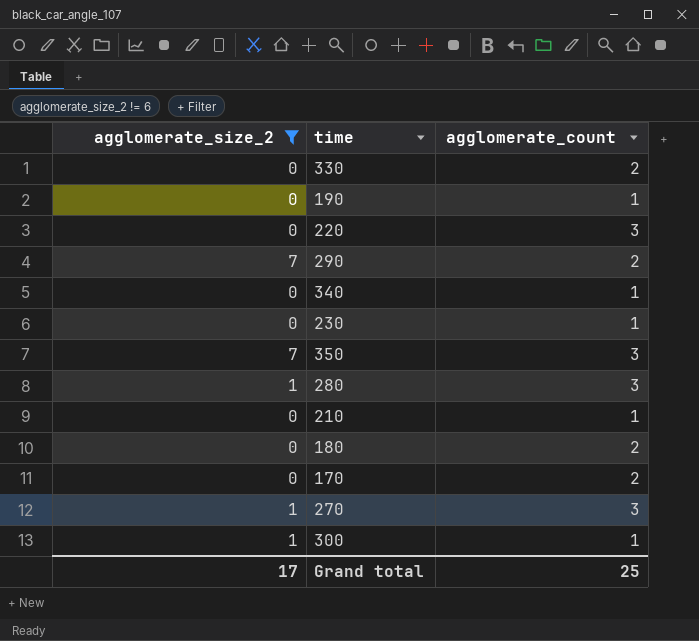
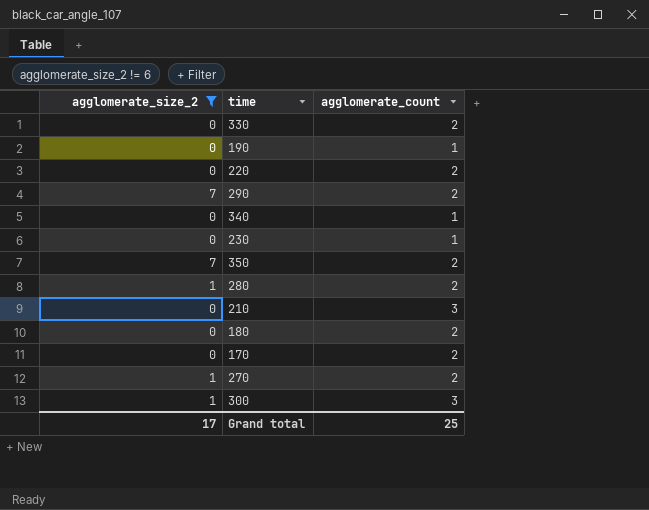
220 | agglomerate_count: 3 -> 2
350 | agglomerate_count: 3 -> 2
280 | agglomerate_count: 3 -> 2
210 | agglomerate_count: 1 -> 3
270 | agglomerate_count: 3 -> 2
300 | agglomerate_count: 1 -> 3

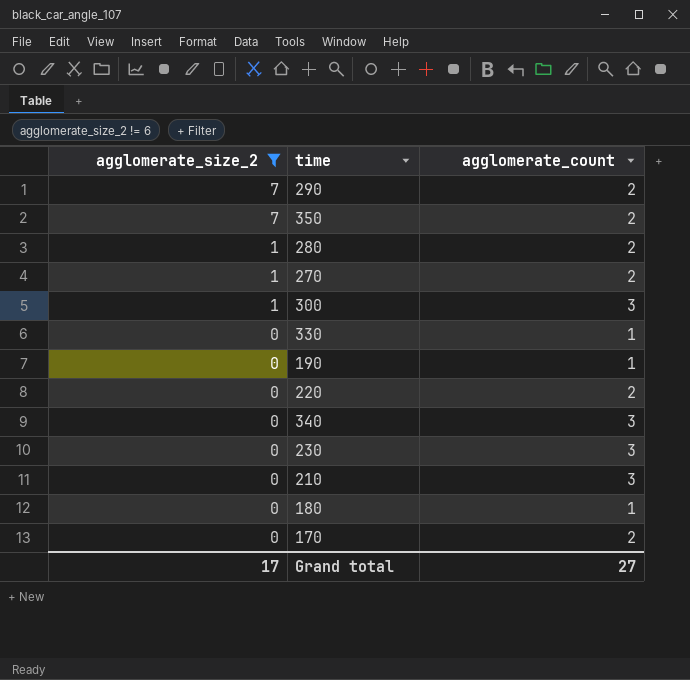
row order: none -> agglomerate_size_2 descending
330 | agglomerate_count: 2 -> 1
340 | agglomerate_count: 1 -> 3
230 | agglomerate_count: 1 -> 3
180 | agglomerate_count: 2 -> 1
Grand total | agglomerate_count: 25 -> 27

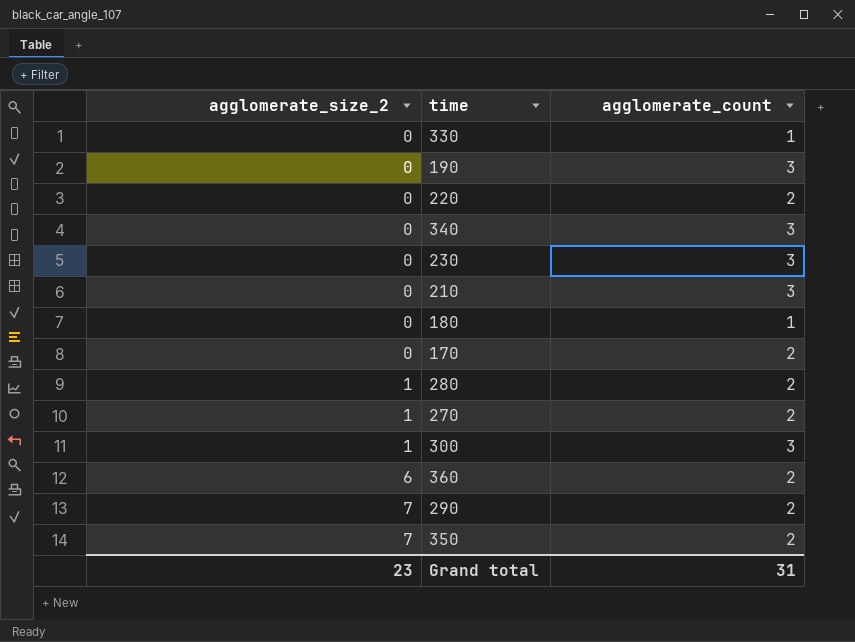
filter: agglomerate_size_2 != 6 -> none
row order: agglomerate_size_2 descending -> agglomerate_size_2 ascending
190 | agglomerate_count: 1 -> 3
Grand total | agglomerate_size_2: 17 -> 23
Grand total | agglomerate_count: 27 -> 31

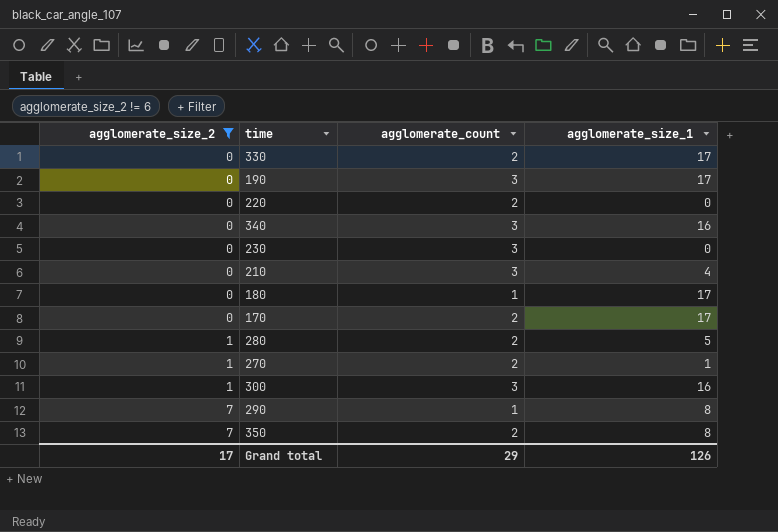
filter: none -> agglomerate_size_2 != 6
column agglomerate_size_1 | position: none -> 4
330 | agglomerate_count: 1 -> 2
290 | agglomerate_count: 2 -> 1
Grand total | agglomerate_size_2: 23 -> 17
Grand total | agglomerate_count: 31 -> 29

